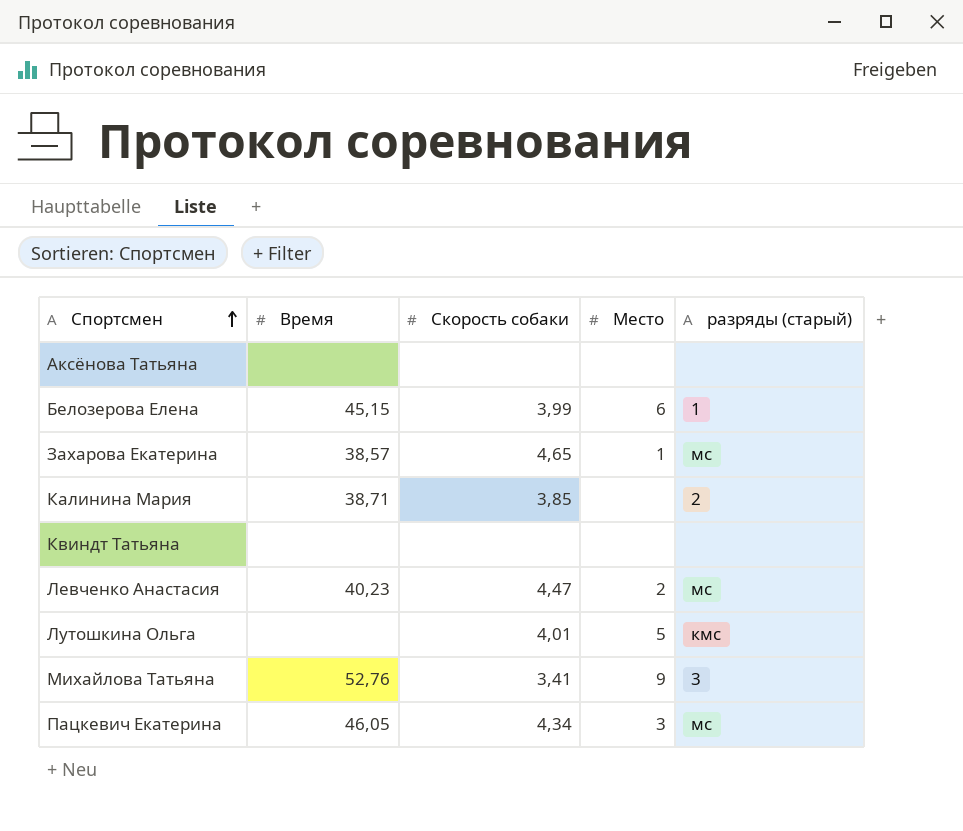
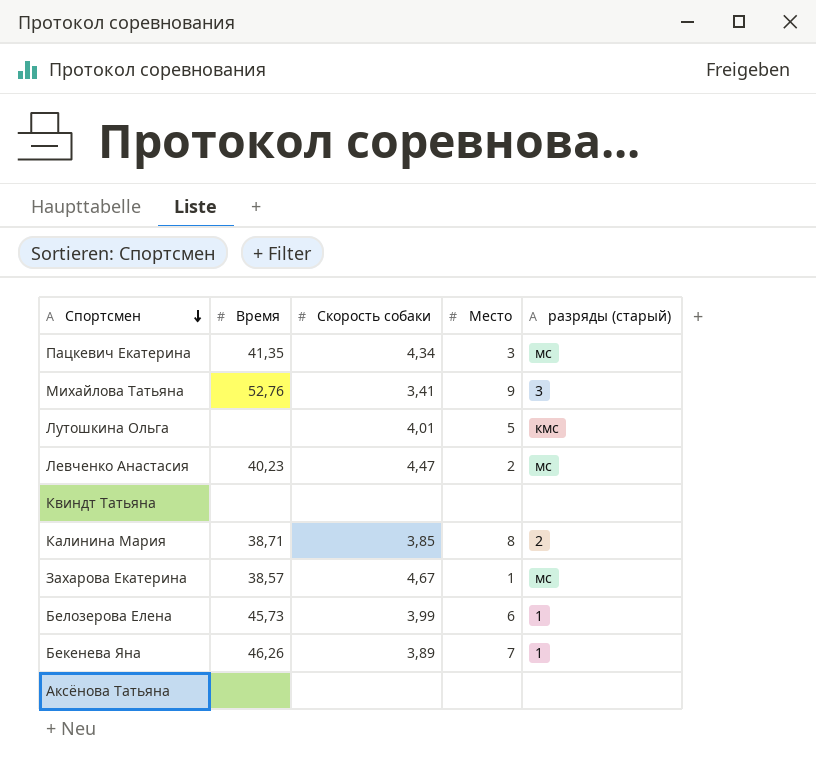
row order: Спортсмен ascending -> Спортсмен descending
Пацкевич Екатерина | Время: 46,05 -> 41,35
Калинина Мария | Место: none -> 8
Захарова Екатерина | Скорость собаки: 4,65 -> 4,67
Белозерова Елена | Время: 45,15 -> 45,73
row Бекенева Яна: none -> 46,26 | 3,89 | 7 | 1

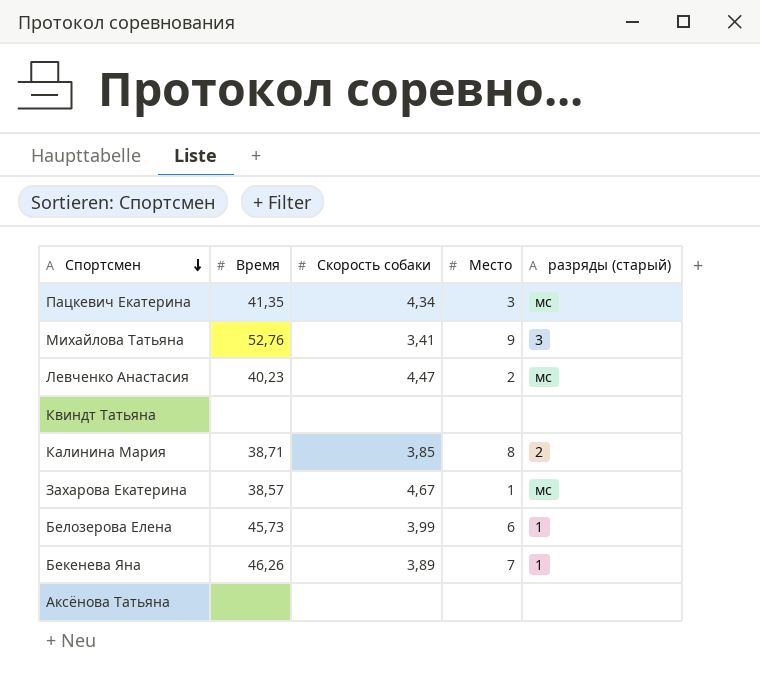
row Лутошкина Ольга: none | 4,01 | 5 | кмс -> none

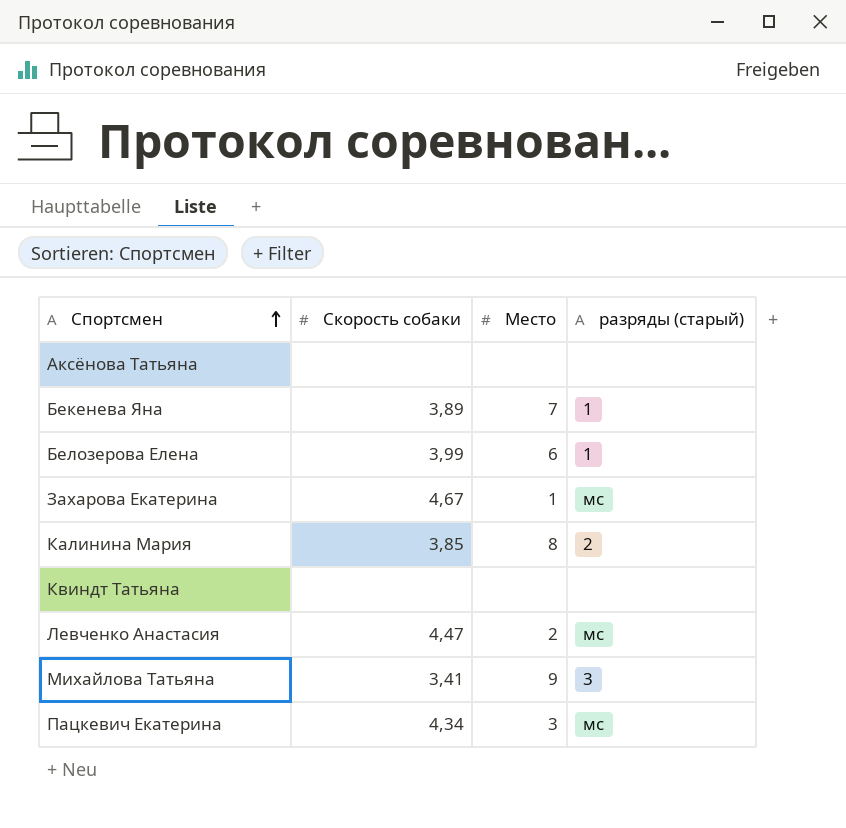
row order: Спортсмен descending -> Спортсмен ascending
column Время | position: 2 -> none

